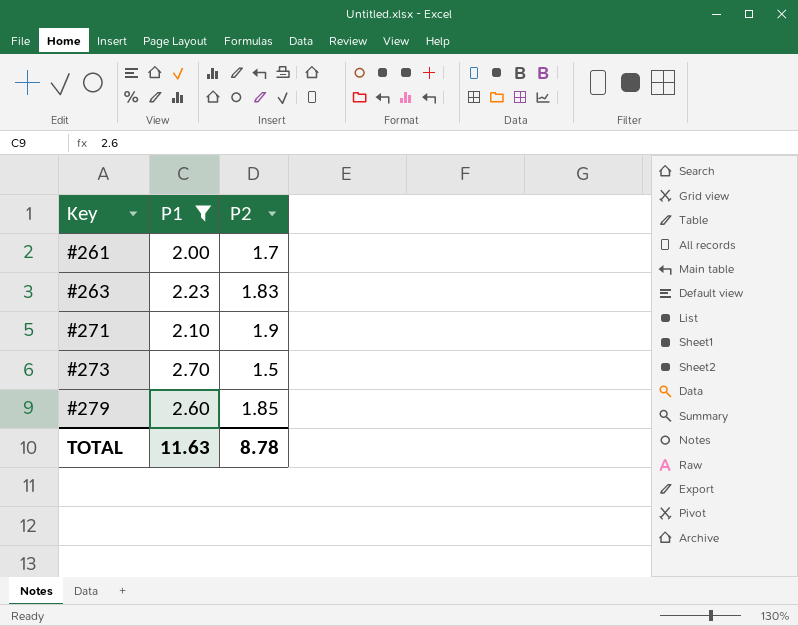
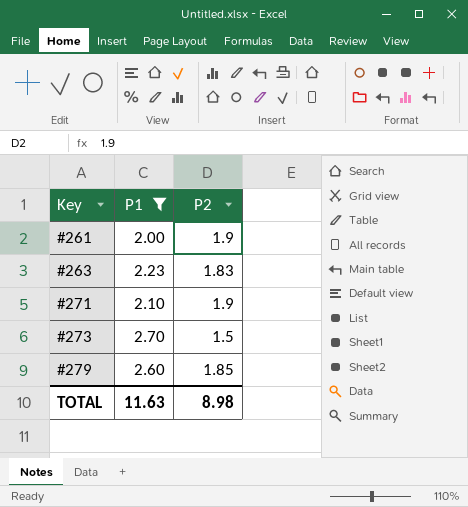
#261 | P2: 1.7 -> 1.9
TOTAL | P2: 8.78 -> 8.98

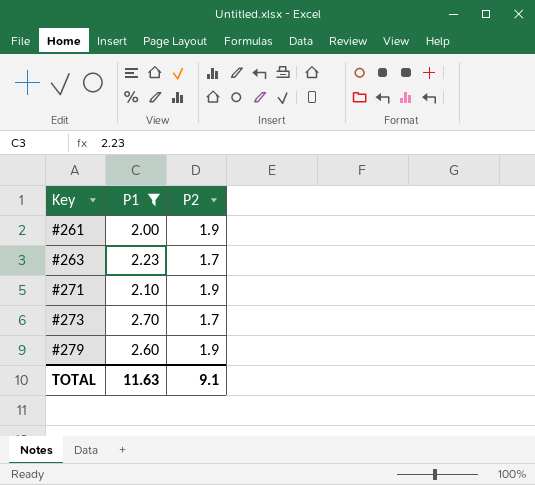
#263 | P2: 1.83 -> 1.7
#273 | P2: 1.5 -> 1.7
#279 | P2: 1.85 -> 1.9
TOTAL | P2: 8.98 -> 9.1

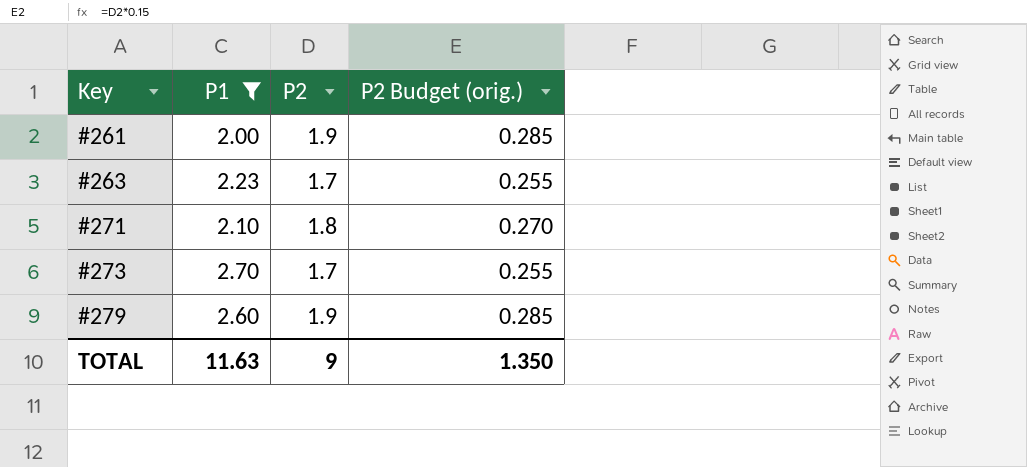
column P2 Budget (orig.) | formula: none -> [P2] * 0.15
#271 | P2: 1.9 -> 1.8
TOTAL | P2: 9.1 -> 9

